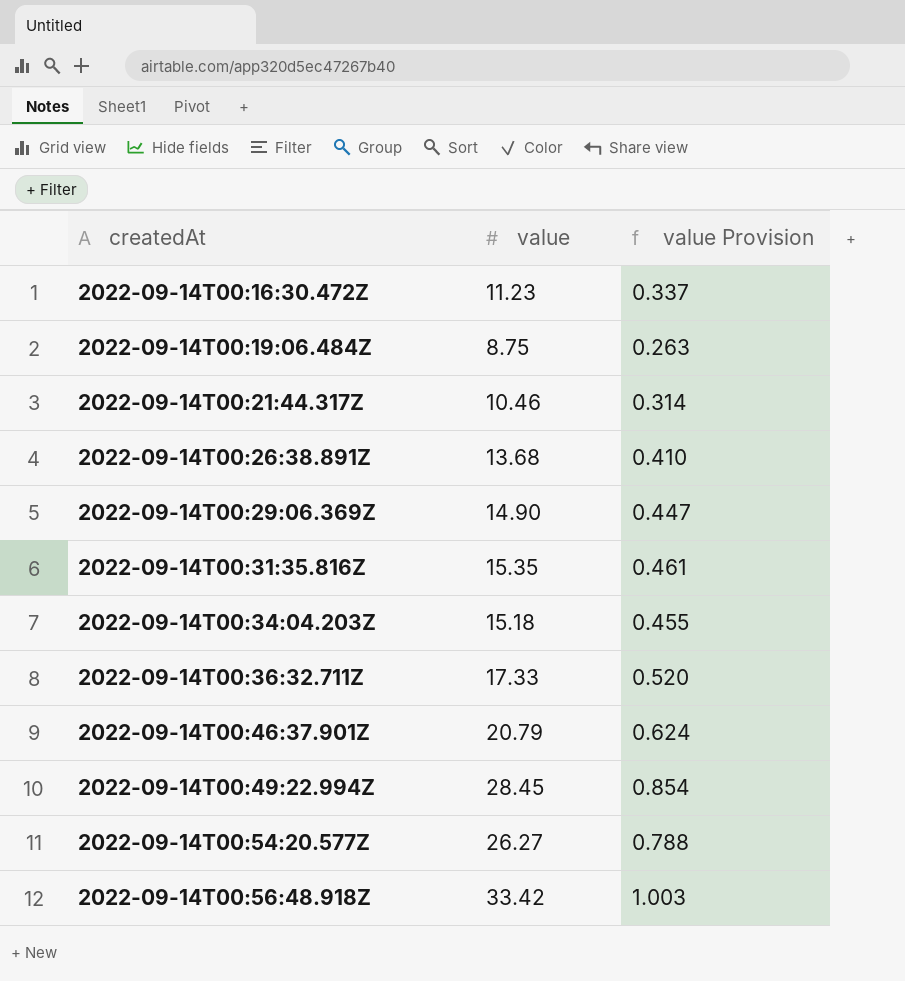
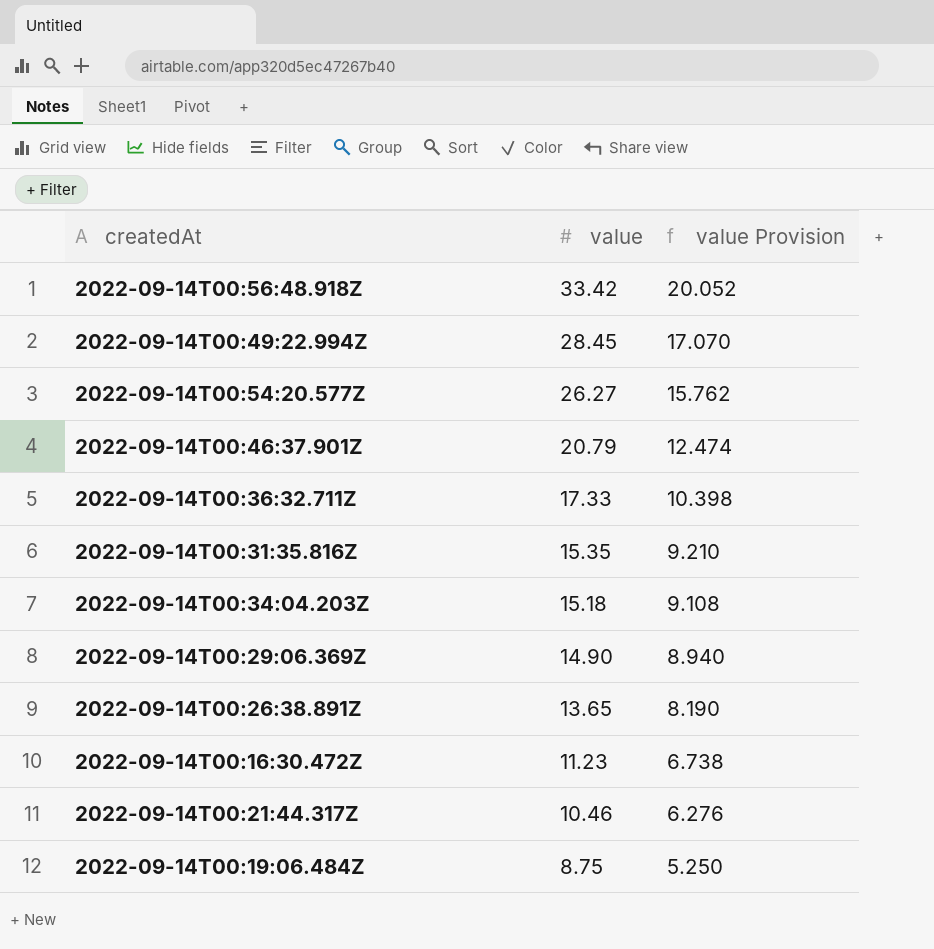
row order: createdAt ascending -> value descending
column value Provision | formula: [value] * 0.03 -> [value] * 0.6
2022-09-14T00:26:38.891Z | value: 13.68 -> 13.65

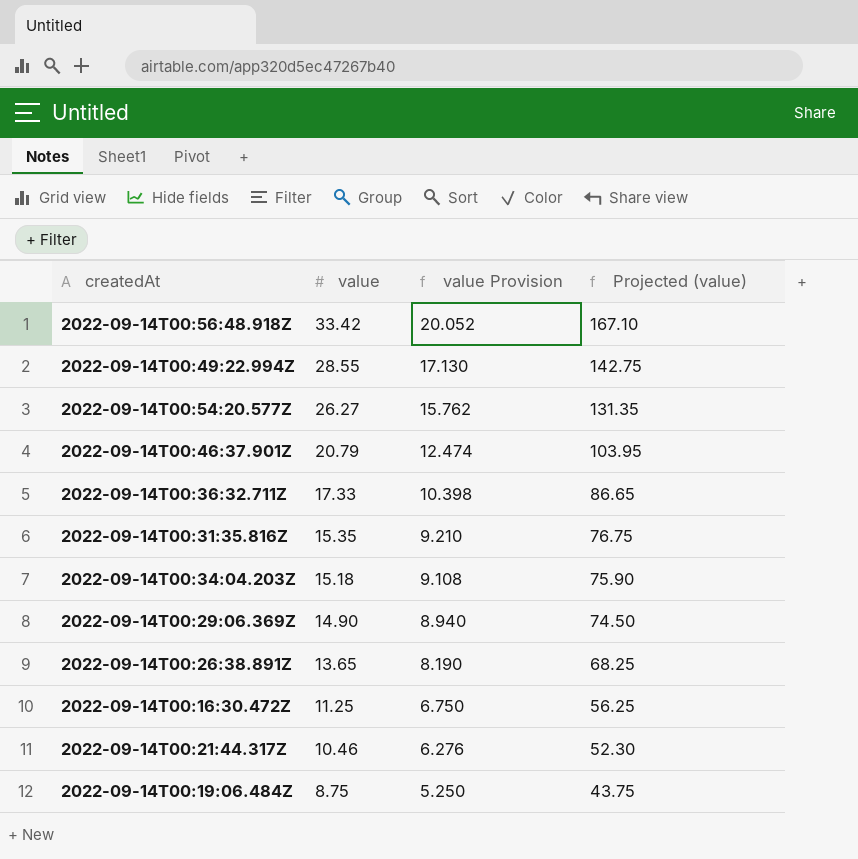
column Projected (value) | formula: none -> [value] * 5
2022-09-14T00:49:22.994Z | value: 28.45 -> 28.55
2022-09-14T00:49:22.994Z | value Provision: 17.070 -> 17.130
2022-09-14T00:16:30.472Z | value: 11.23 -> 11.25
2022-09-14T00:16:30.472Z | value Provision: 6.738 -> 6.750

